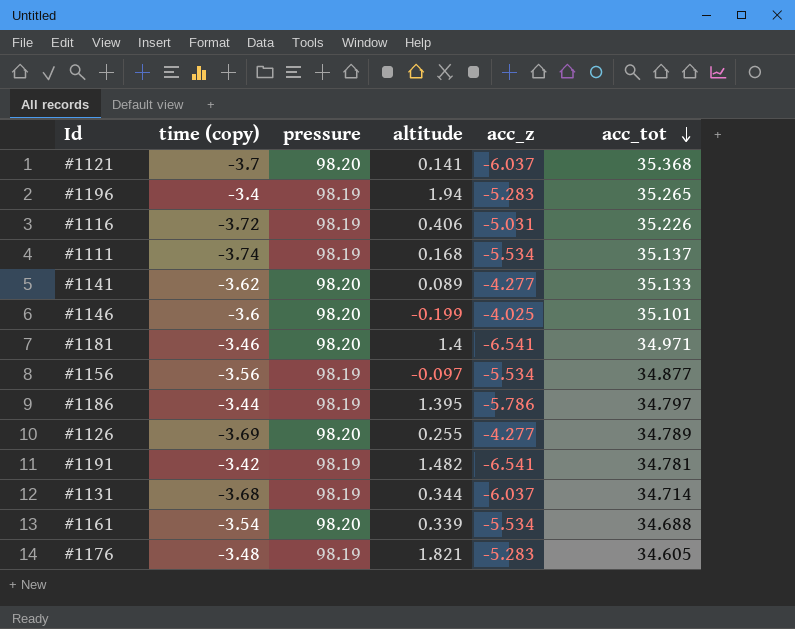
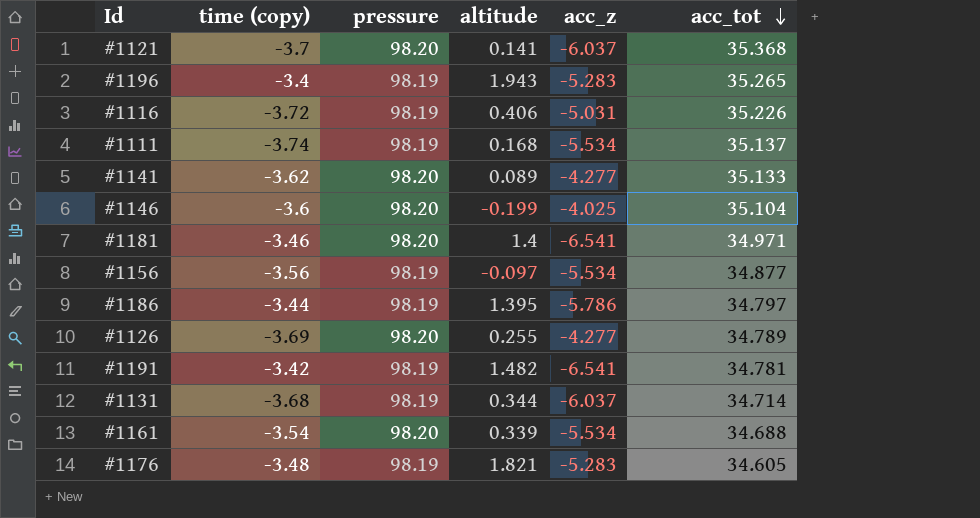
#1196 | altitude: 1.94 -> 1.943
#1146 | acc_tot: 35.101 -> 35.104

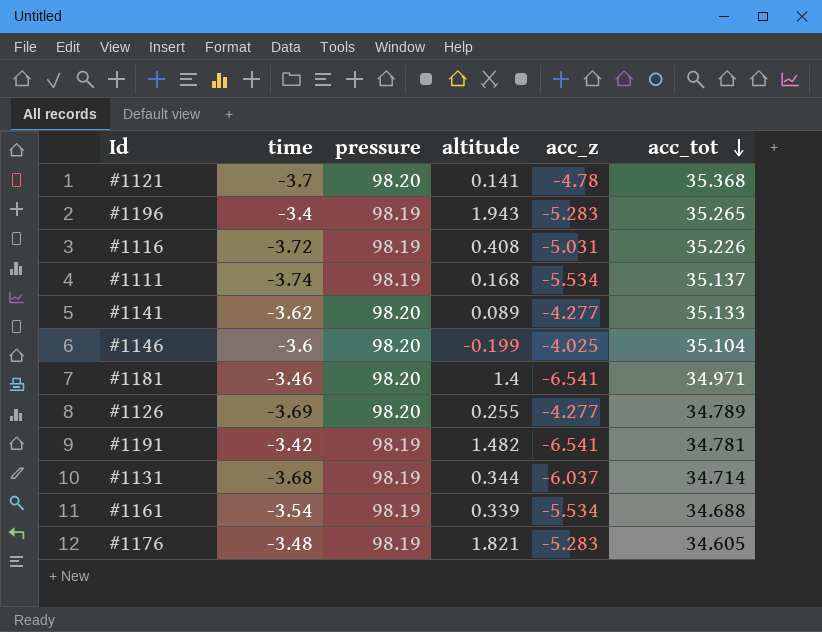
column name: time (copy) -> time
row #1156: -3.56 | 98.19 | -0.097 | -5.534 | 34.877 -> none
row #1186: -3.44 | 98.19 | 1.395 | -5.786 | 34.797 -> none
#1121 | acc_z: -6.037 -> -4.78
#1116 | altitude: 0.406 -> 0.408
#1161 | pressure: 98.20 -> 98.19

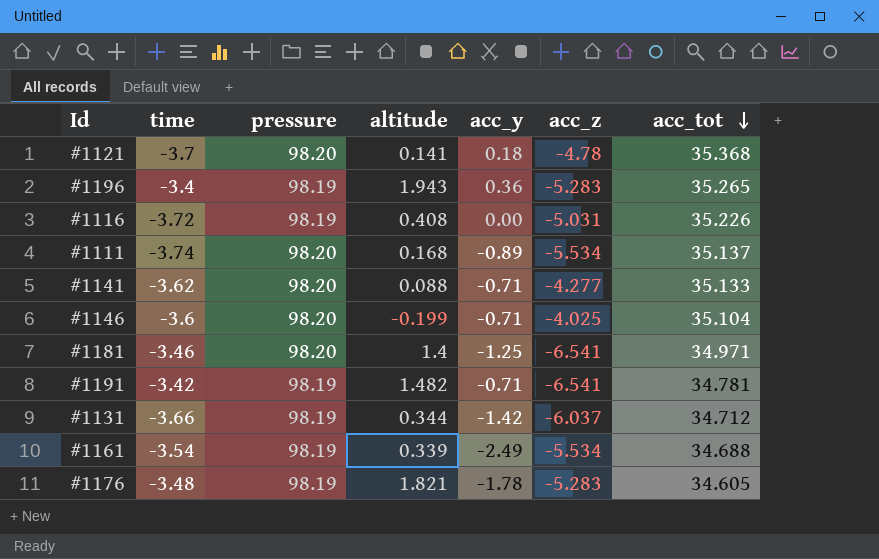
column acc_y | position: none -> 5
row #1126: -3.69 | 98.20 | 0.255 | -4.277 | 34.789 -> none
#1111 | pressure: 98.19 -> 98.20
#1141 | altitude: 0.089 -> 0.088
#1131 | time: -3.68 -> -3.66
#1131 | acc_tot: 34.714 -> 34.712

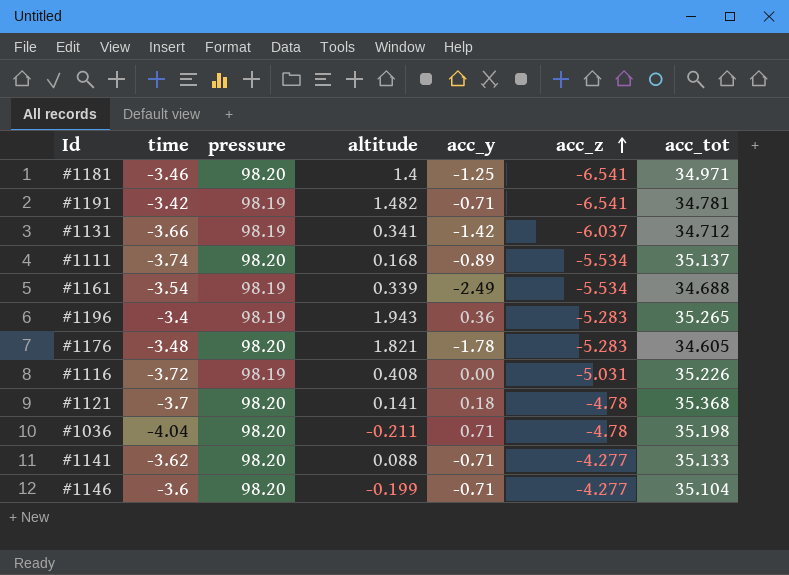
row order: acc_tot descending -> acc_z ascending
#1131 | altitude: 0.344 -> 0.341
#1176 | pressure: 98.19 -> 98.20
row #1036: none -> -4.04 | 98.20 | -0.211 | 0.71 | -4.78 | 35.198
#1146 | acc_z: -4.025 -> -4.277

